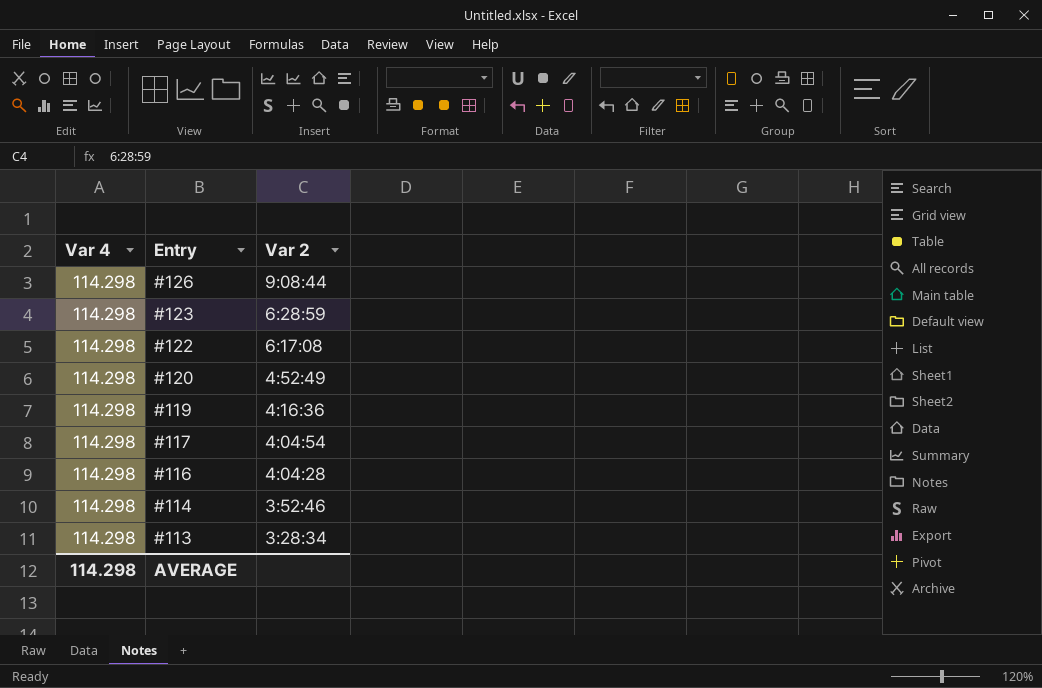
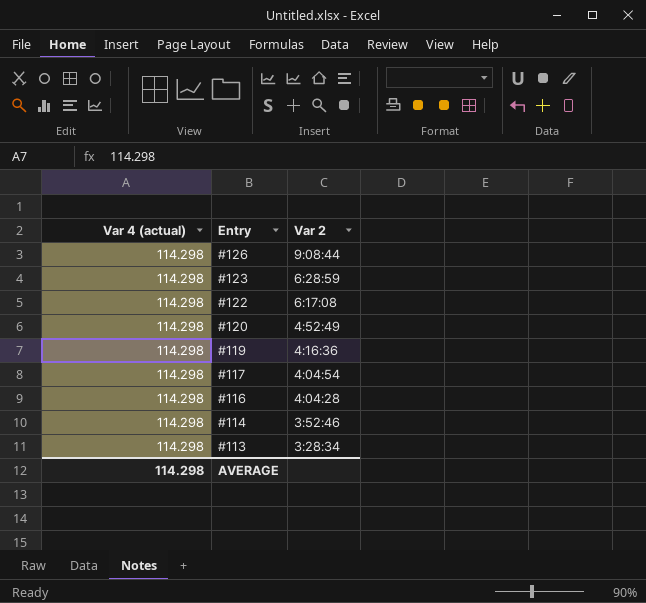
column name: Var 4 -> Var 4 (actual)

